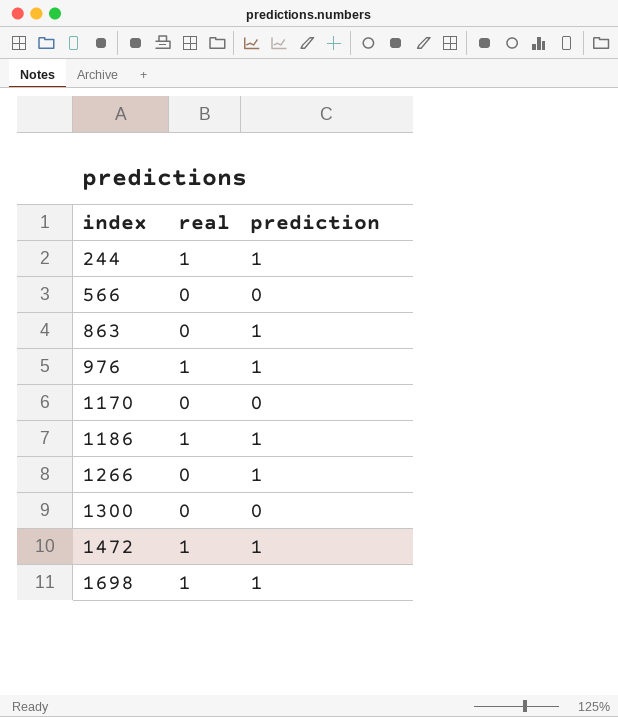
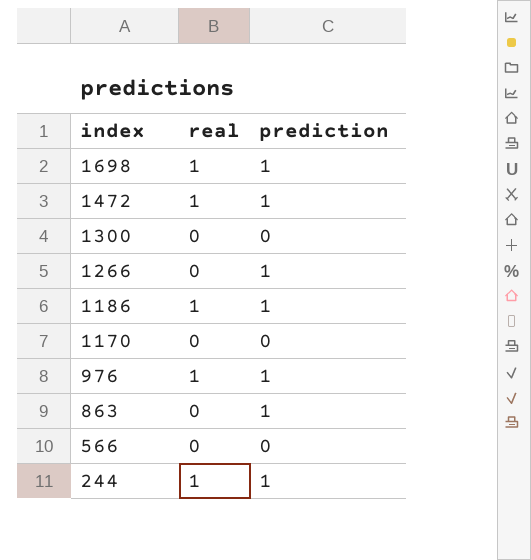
row order: index ascending -> index descending

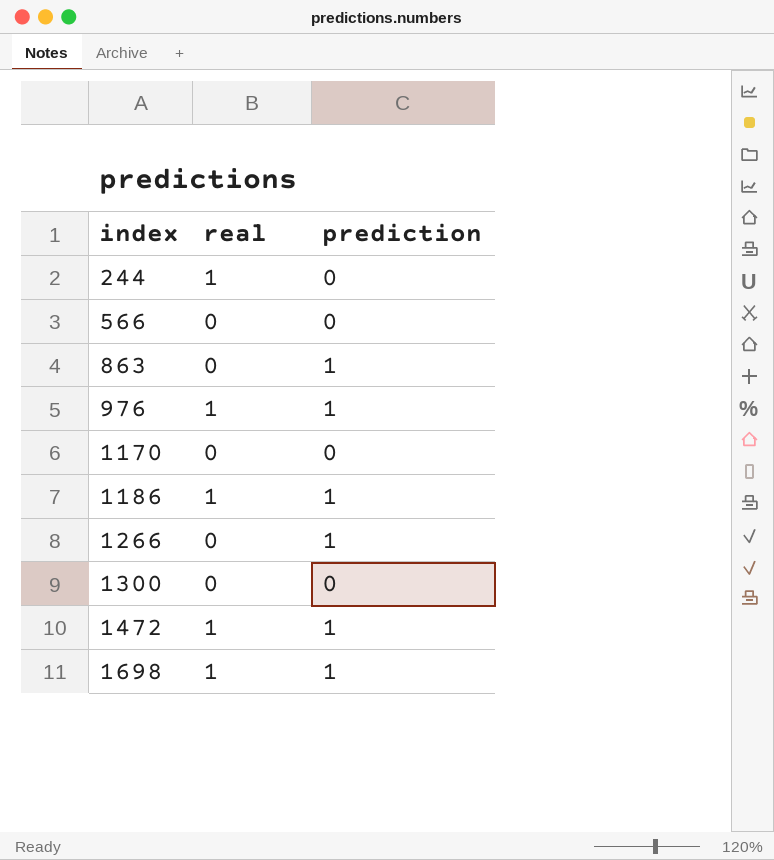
row order: index descending -> index ascending
244 | prediction: 1 -> 0

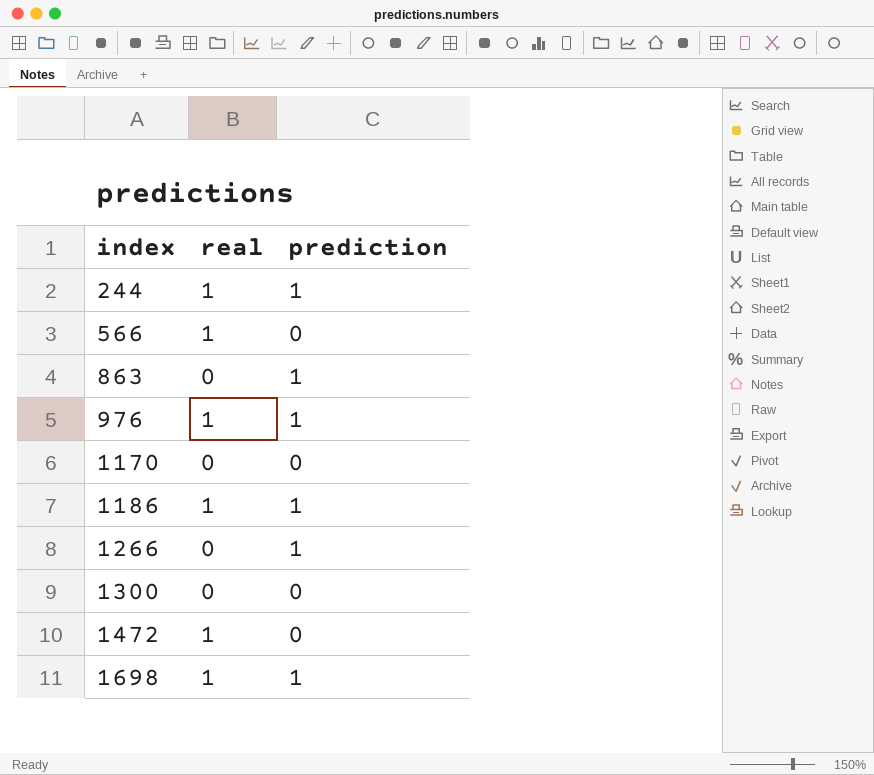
244 | prediction: 0 -> 1
566 | real: 0 -> 1
1472 | prediction: 1 -> 0

